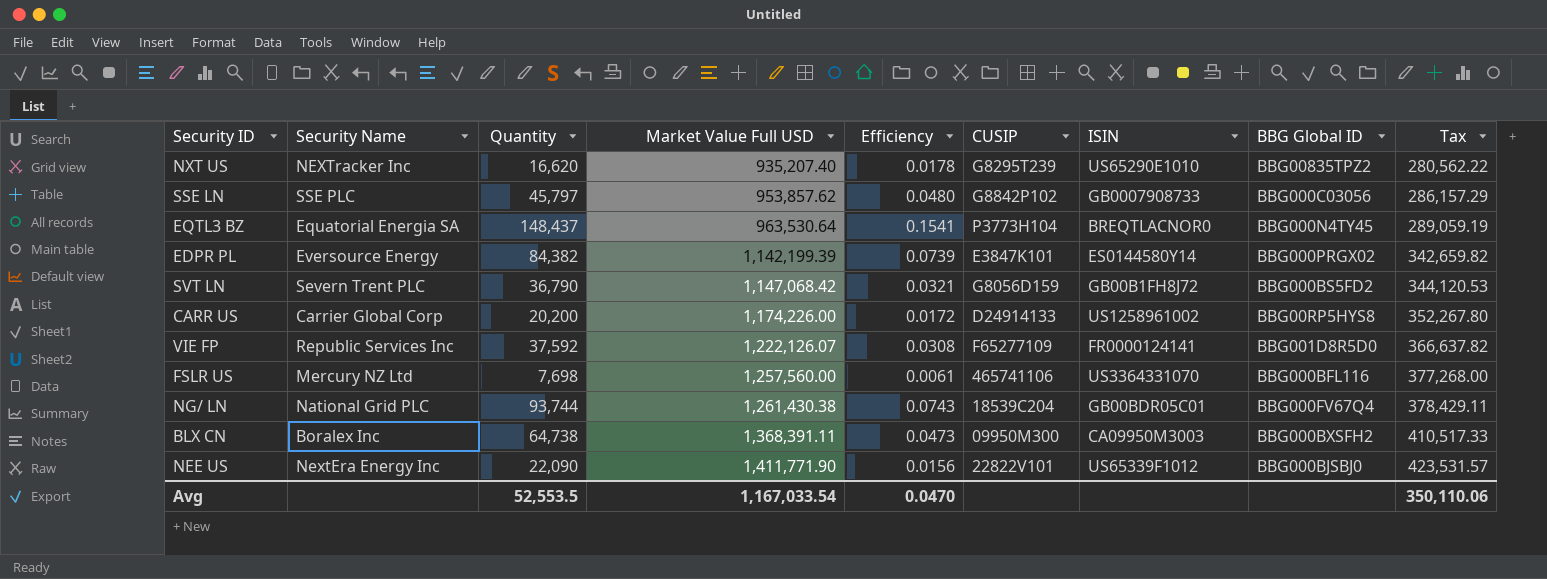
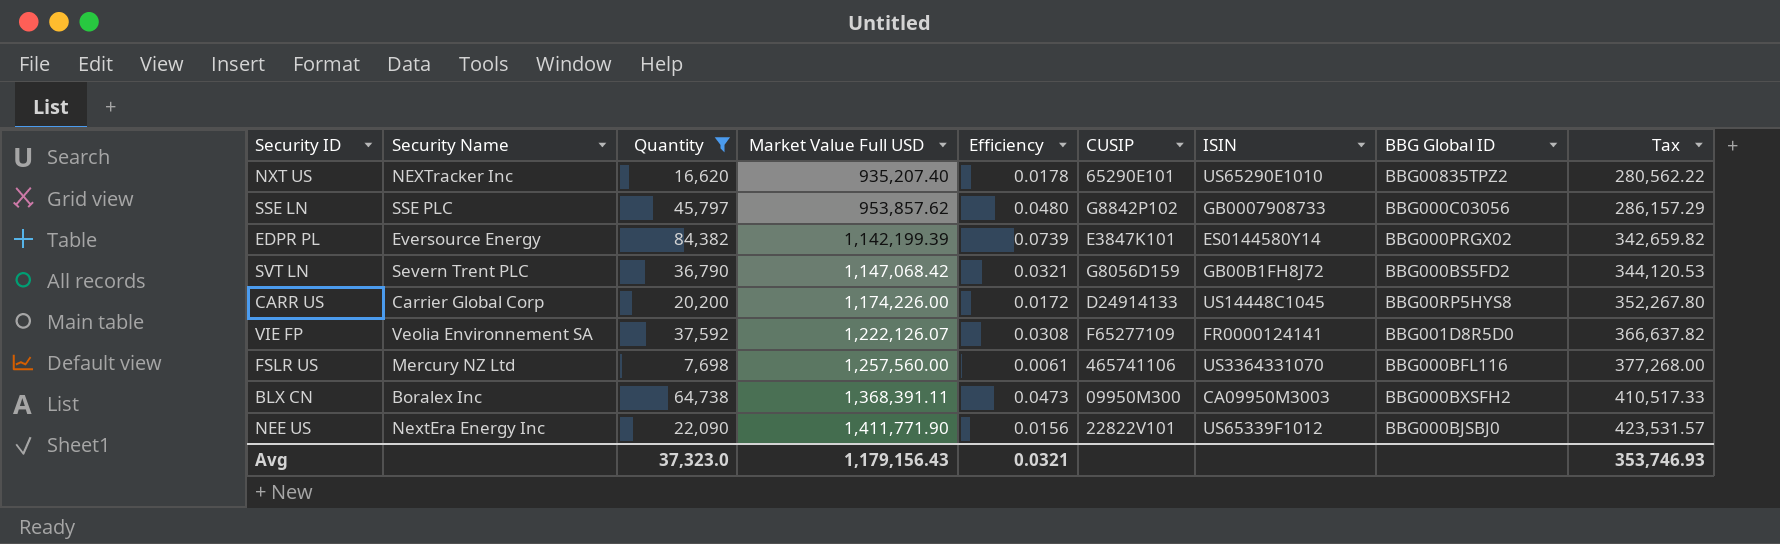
filter: none -> Quantity <= 84,382
NXT US | CUSIP: G8295T239 -> 65290E101
CARR US | ISIN: US1258961002 -> US14448C1045
VIE FP | Security Name: Republic Services Inc -> Veolia Environnement SA
Avg | Quantity: 52,553.5 -> 37,323.0
Avg | Market Value Full USD: 1,167,033.54 -> 1,179,156.43
Avg | Efficiency: 0.0470 -> 0.0321
Avg | Tax: 350,110.06 -> 353,746.93

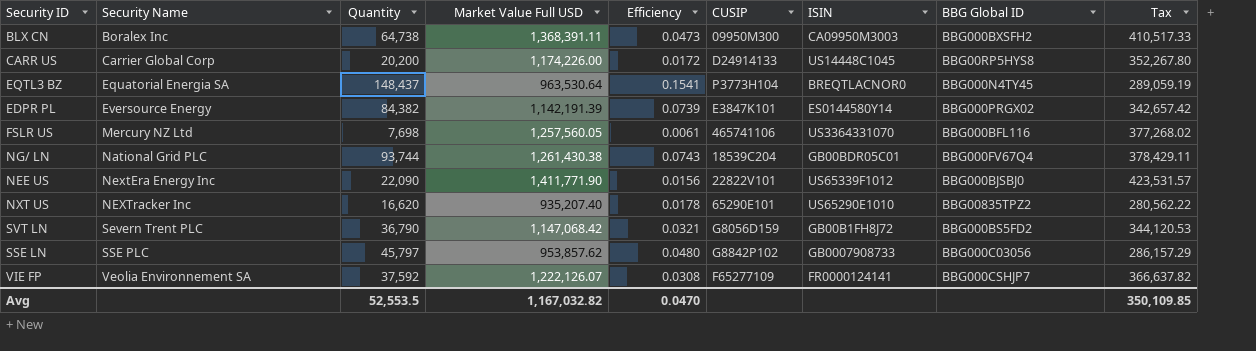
filter: Quantity <= 84,382 -> none
row order: Market Value Full USD ascending -> Security Name ascending
EDPR PL | Market Value Full USD: 1,142,199.39 -> 1,142,191.39
EDPR PL | Tax: 342,659.82 -> 342,657.42
FSLR US | Market Value Full USD: 1,257,560.00 -> 1,257,560.05
FSLR US | Tax: 377,268.00 -> 377,268.02
VIE FP | BBG Global ID: BBG001D8R5D0 -> BBG000CSHJP7
Avg | Quantity: 37,323.0 -> 52,553.5
Avg | Market Value Full USD: 1,179,156.43 -> 1,167,032.82
Avg | Efficiency: 0.0321 -> 0.0470
Avg | Tax: 353,746.93 -> 350,109.85

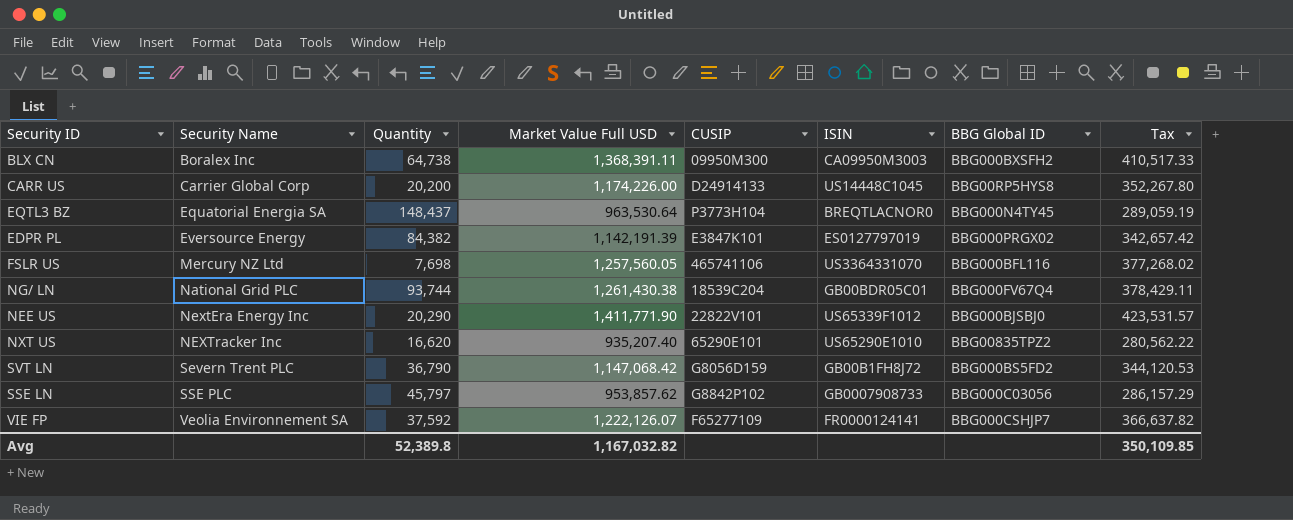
column Efficiency | formula: [Quantity] / [Market Value Full USD] -> none
EDPR PL | ISIN: ES0144580Y14 -> ES0127797019
NEE US | Quantity: 22,090 -> 20,290
Avg | Quantity: 52,553.5 -> 52,389.8

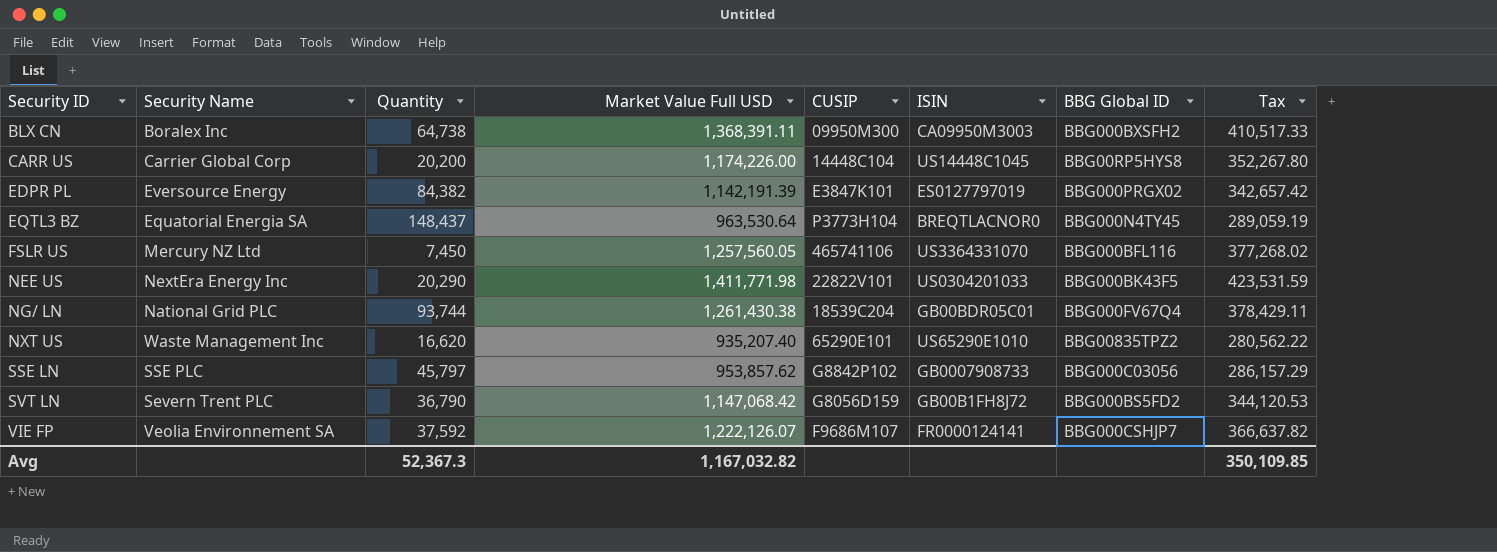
row order: Security Name ascending -> Security ID ascending
CARR US | CUSIP: D24914133 -> 14448C104
FSLR US | Quantity: 7,698 -> 7,450
NEE US | Market Value Full USD: 1,411,771.90 -> 1,411,771.98
NEE US | ISIN: US65339F1012 -> US0304201033
NEE US | BBG Global ID: BBG000BJSBJ0 -> BBG000BK43F5
NEE US | Tax: 423,531.57 -> 423,531.59
NXT US | Security Name: NEXTracker Inc -> Waste Management Inc
VIE FP | CUSIP: F65277109 -> F9686M107
Avg | Quantity: 52,389.8 -> 52,367.3

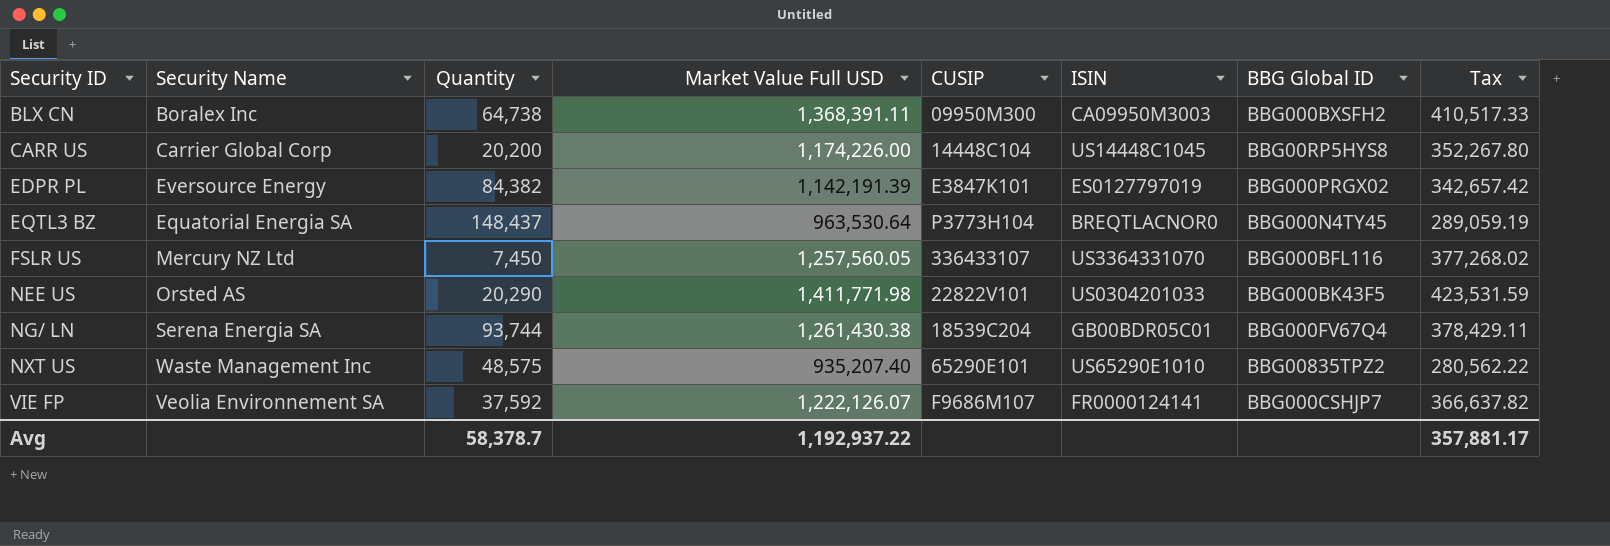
row SSE LN: SSE PLC | 45,797 | 953,857.62 | G8842P102 | GB0007908733 | BBG000C03056 | 286,157.29 -> none
row SVT LN: Severn Trent PLC | 36,790 | 1,147,068.42 | G8056D159 | GB00B1FH8J72 | BBG000BS5FD2 | 344,120.53 -> none
FSLR US | CUSIP: 465741106 -> 336433107
NEE US | Security Name: NextEra Energy Inc -> Orsted AS
NG/ LN | Security Name: National Grid PLC -> Serena Energia SA
NXT US | Quantity: 16,620 -> 48,575
Avg | Quantity: 52,367.3 -> 58,378.7
Avg | Market Value Full USD: 1,167,032.82 -> 1,192,937.22
Avg | Tax: 350,109.85 -> 357,881.17

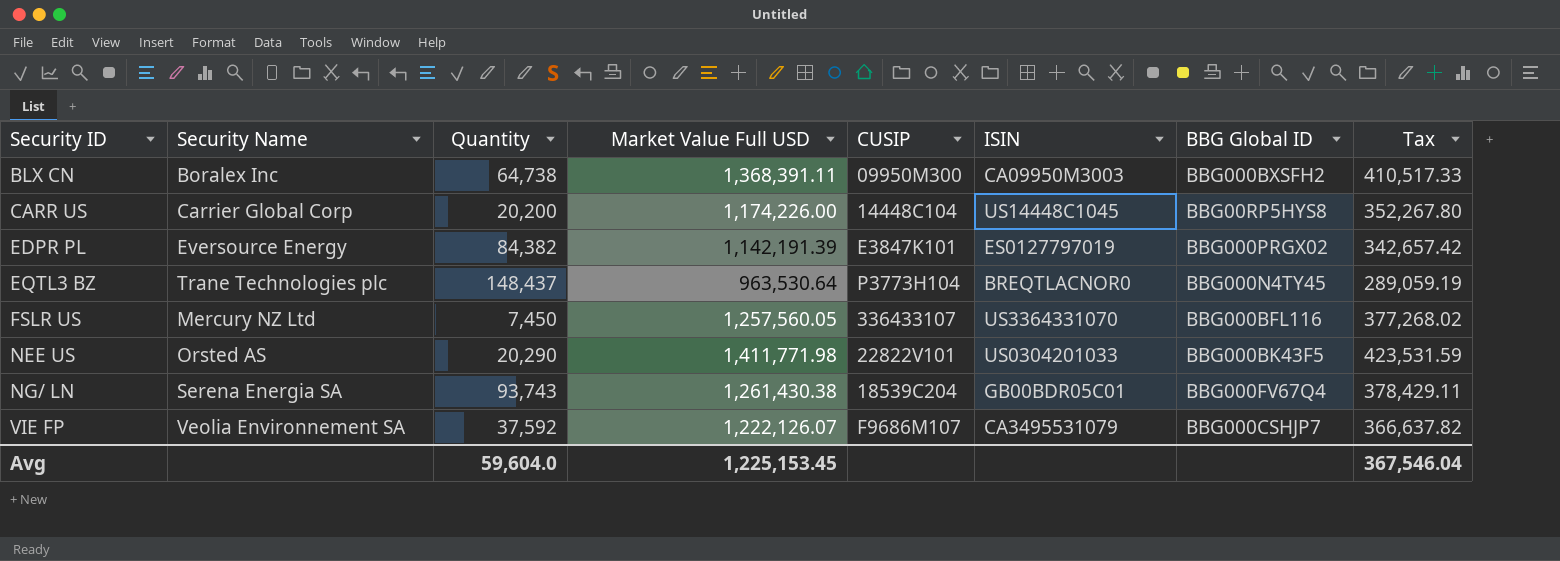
row NXT US: Waste Management Inc | 48,575 | 935,207.40 | 65290E101 | US65290E1010 | BBG00835TPZ2 | 280,562.22 -> none
EQTL3 BZ | Security Name: Equatorial Energia SA -> Trane Technologies plc
NG/ LN | Quantity: 93,744 -> 93,743
VIE FP | ISIN: FR0000124141 -> CA3495531079
Avg | Quantity: 58,378.7 -> 59,604.0
Avg | Market Value Full USD: 1,192,937.22 -> 1,225,153.45
Avg | Tax: 357,881.17 -> 367,546.04

